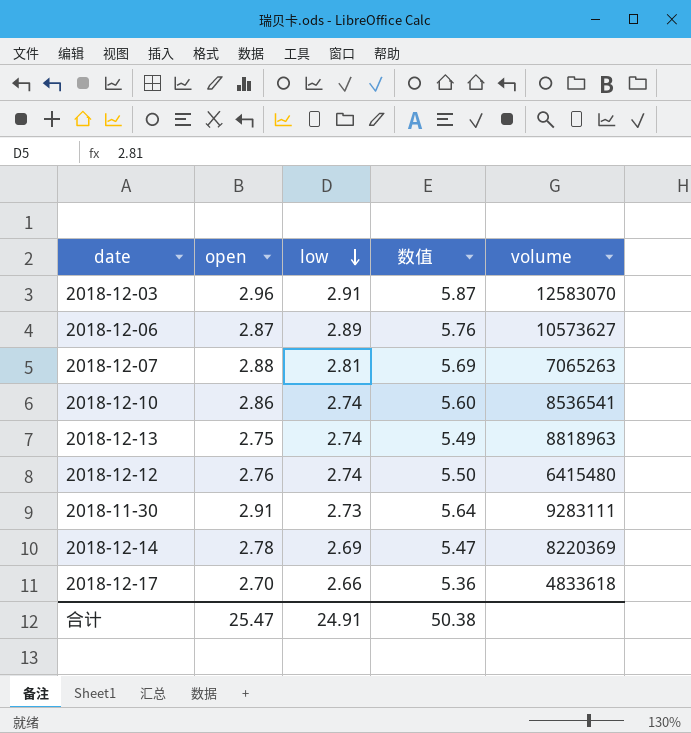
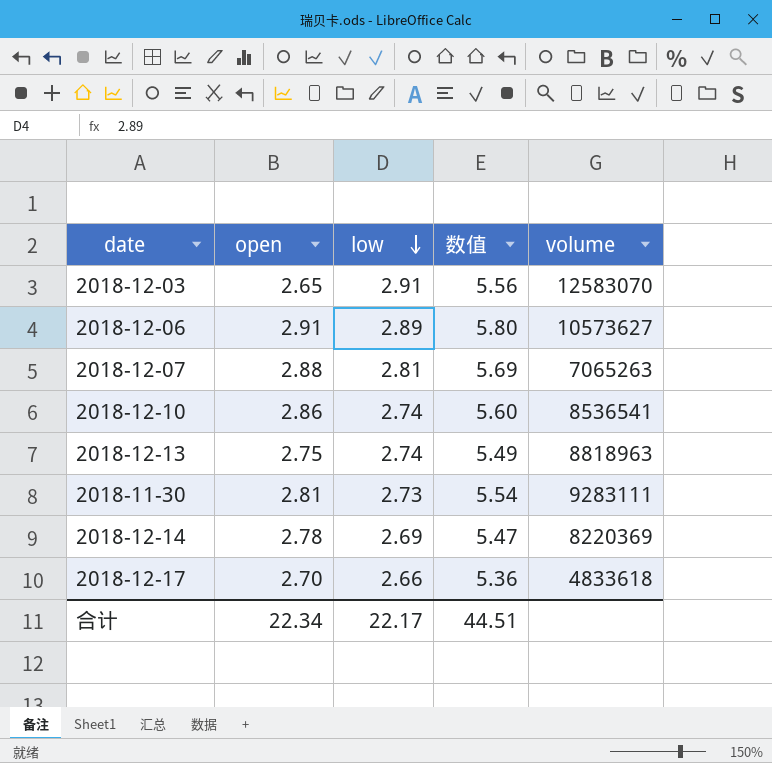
row 2018-12-12: 2.76 | 2.74 | 5.50 | 6415480 -> none
2018-12-03 | open: 2.96 -> 2.65
2018-12-03 | 数值: 5.87 -> 5.56
2018-12-06 | open: 2.87 -> 2.91
2018-12-06 | 数值: 5.76 -> 5.80
2018-11-30 | open: 2.91 -> 2.81
2018-11-30 | 数值: 5.64 -> 5.54
合计 | open: 25.47 -> 22.34
合计 | low: 24.91 -> 22.17
合计 | 数值: 50.38 -> 44.51

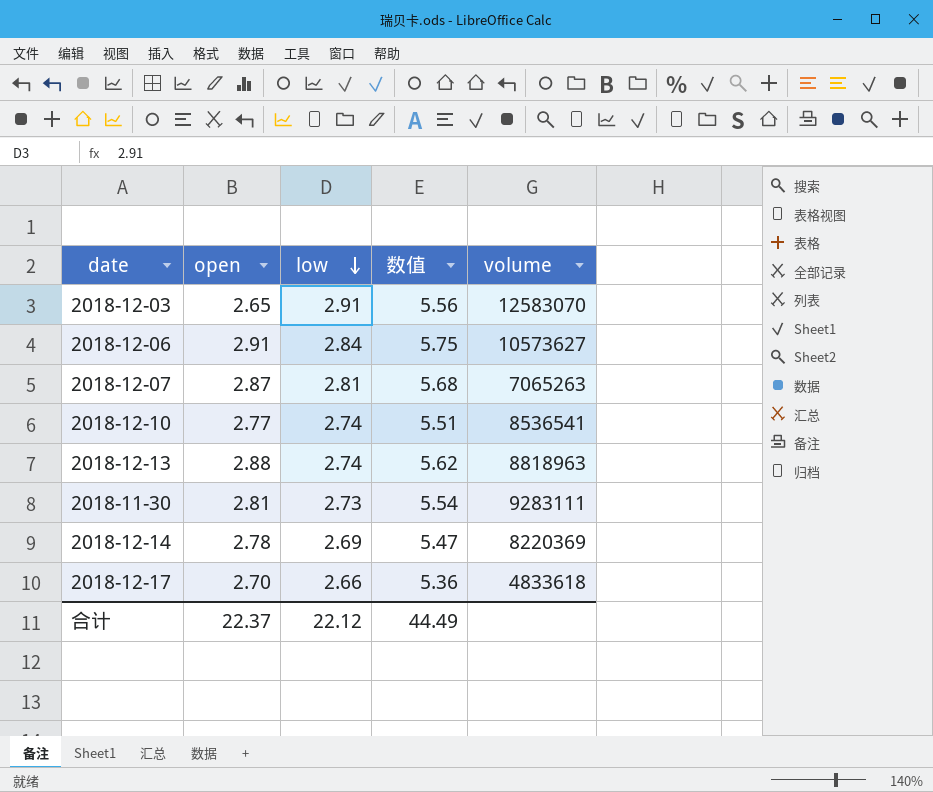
2018-12-06 | low: 2.89 -> 2.84
2018-12-06 | 数值: 5.80 -> 5.75
2018-12-07 | open: 2.88 -> 2.87
2018-12-07 | 数值: 5.69 -> 5.68
2018-12-10 | open: 2.86 -> 2.77
2018-12-10 | 数值: 5.60 -> 5.51
2018-12-13 | open: 2.75 -> 2.88
2018-12-13 | 数值: 5.49 -> 5.62
合计 | open: 22.34 -> 22.37
合计 | low: 22.17 -> 22.12
合计 | 数值: 44.51 -> 44.49

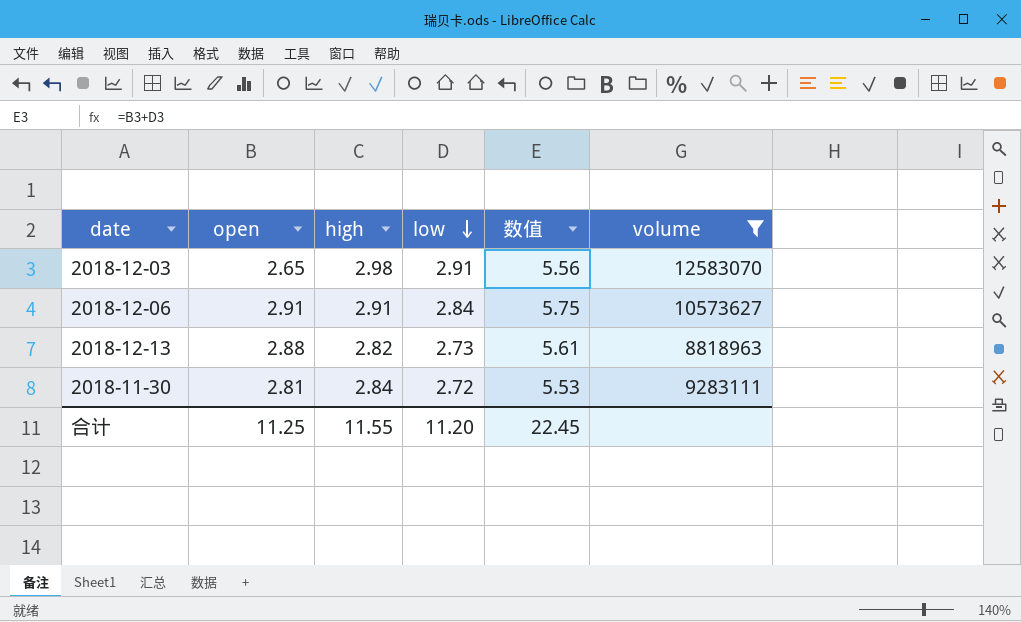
filter: none -> volume >= 8818963
column high | position: none -> 3
2018-12-13 | low: 2.74 -> 2.73
2018-12-13 | 数值: 5.62 -> 5.61
2018-11-30 | low: 2.73 -> 2.72
2018-11-30 | 数值: 5.54 -> 5.53
合计 | open: 22.37 -> 11.25
合计 | low: 22.12 -> 11.20
合计 | 数值: 44.49 -> 22.45

